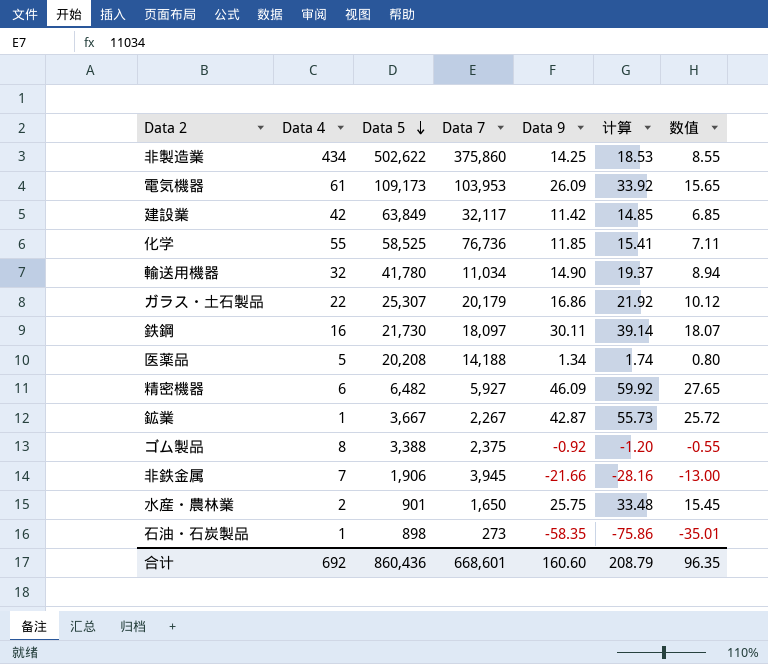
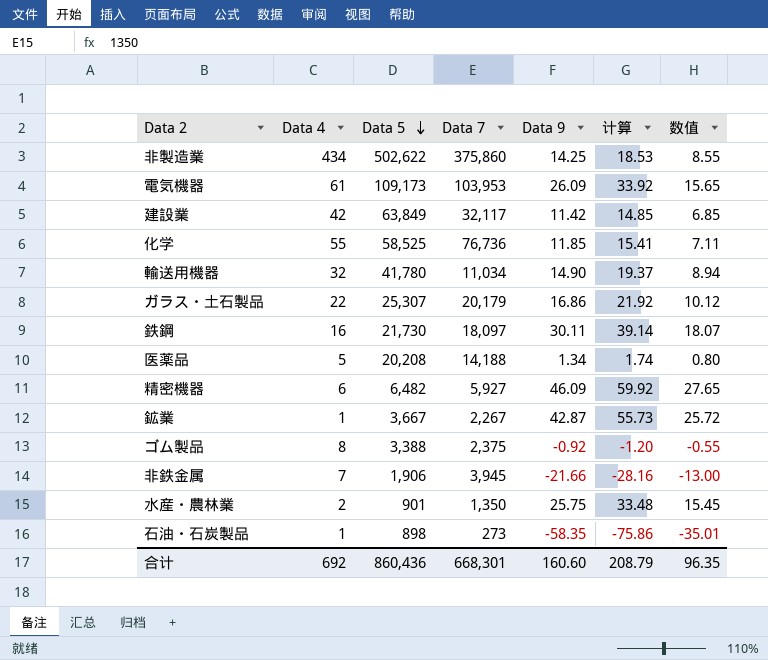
水産・農林業 | Data 7: 1,650 -> 1,350
合计 | Data 7: 668,601 -> 668,301

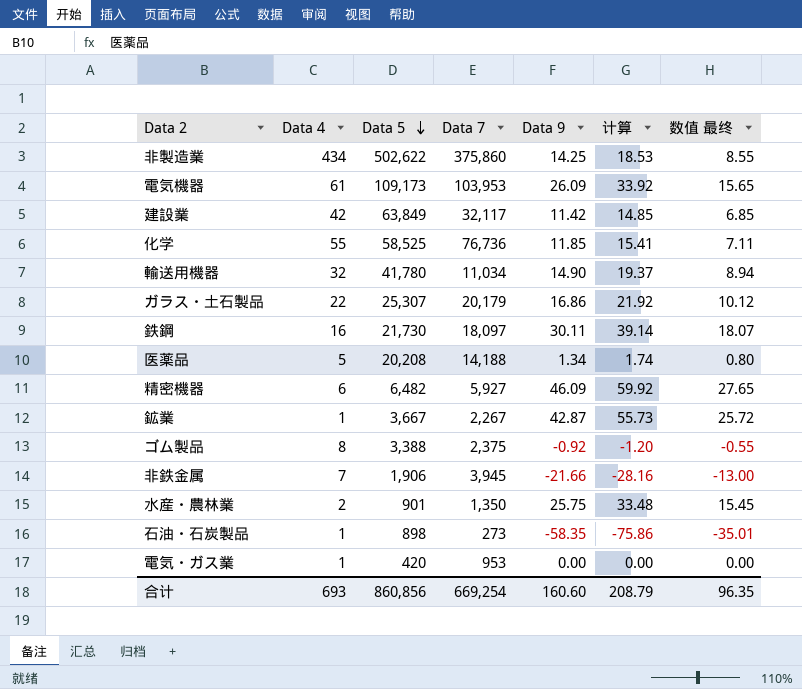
column name: 数值 -> 数值 最终
row 電気・ガス業: none -> 1 | 420 | 953 | 0.00 | 0.00 | 0.00
合计 | Data 4: 692 -> 693
合计 | Data 5: 860,436 -> 860,856
合计 | Data 7: 668,301 -> 669,254

